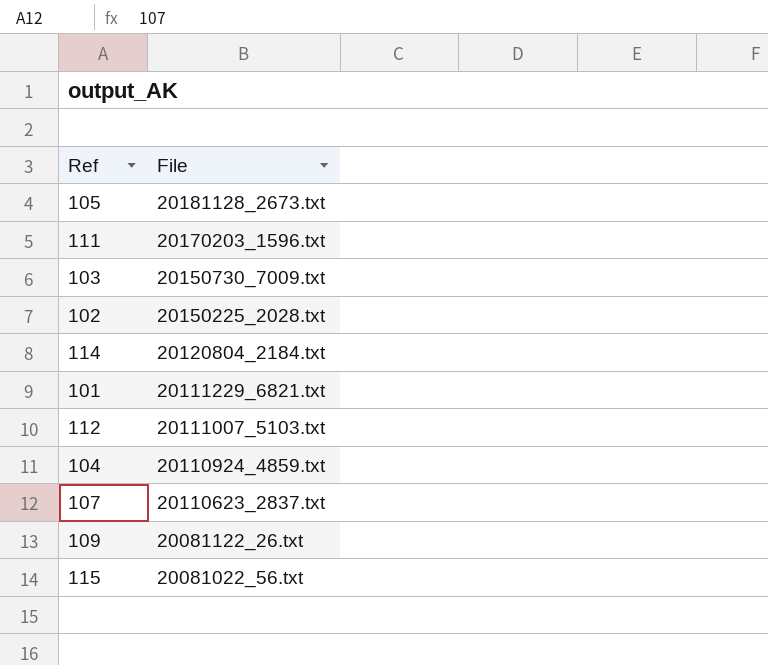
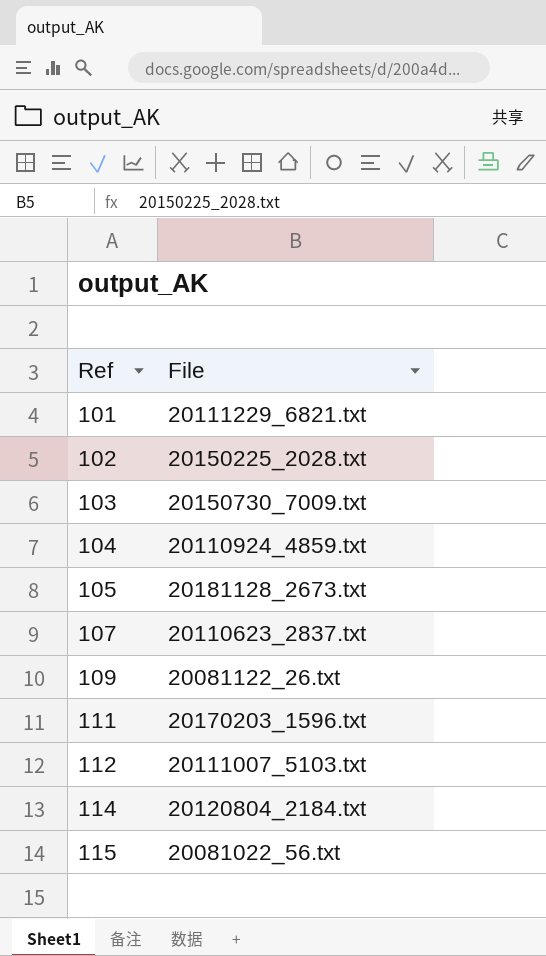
row order: File descending -> Ref ascending

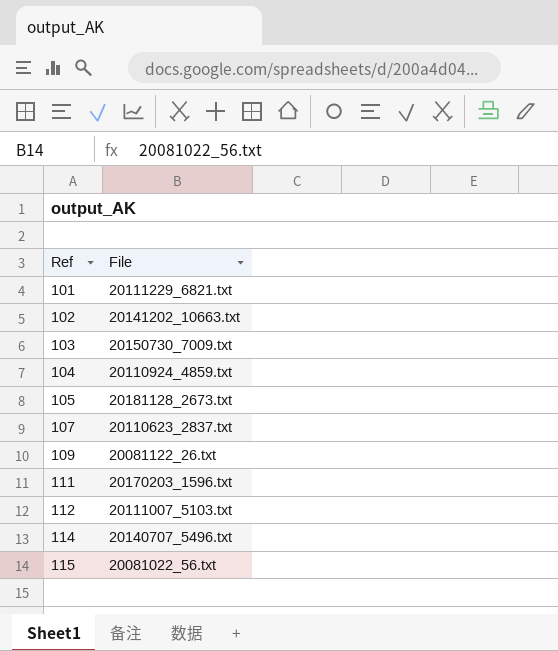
102 | File: 20150225_2028.txt -> 20141202_10663.txt
114 | File: 20120804_2184.txt -> 20140707_5496.txt

